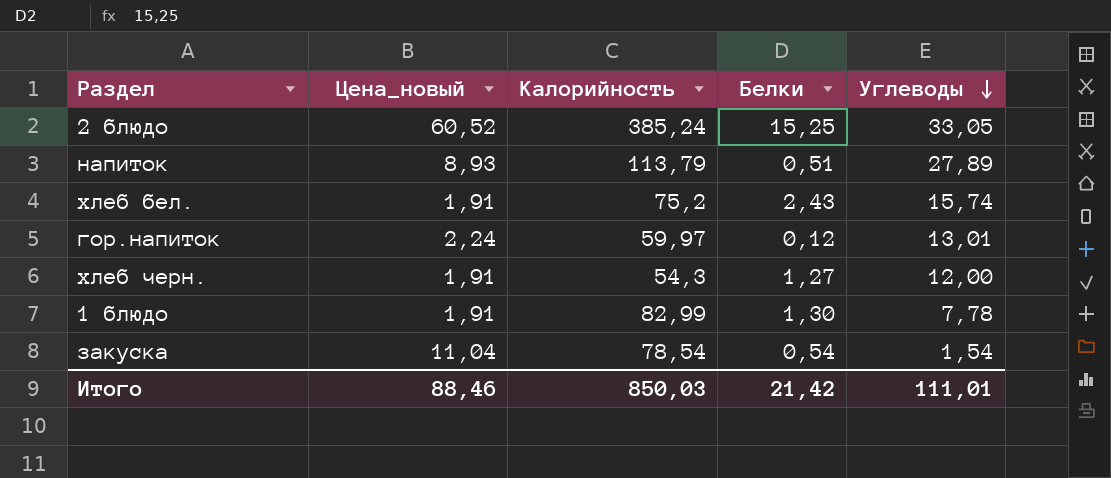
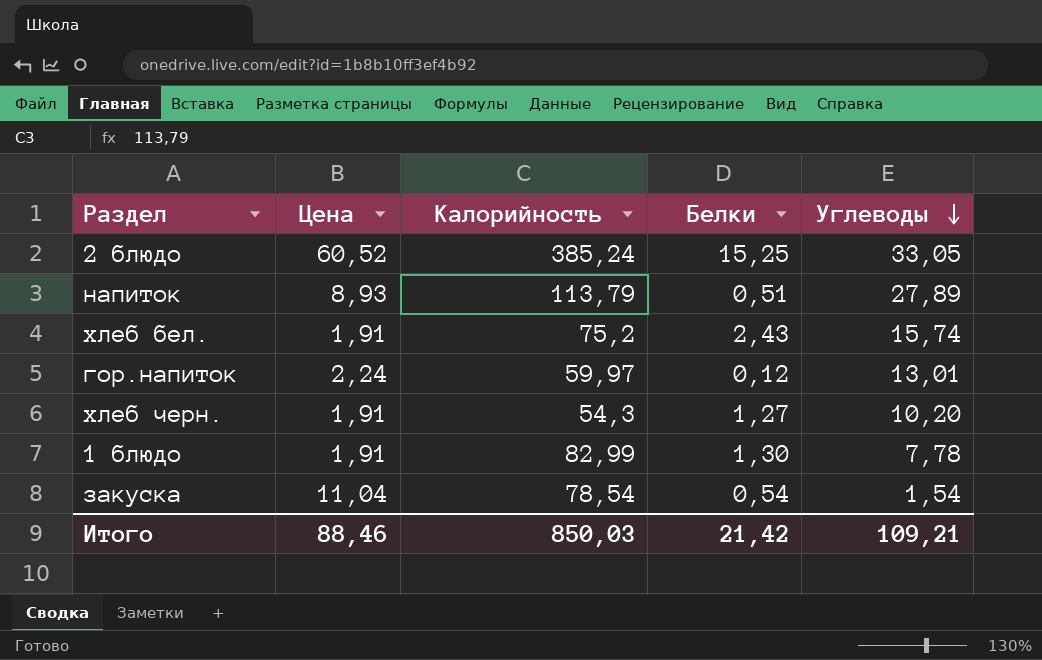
column name: Цена_новый -> Цена
хлеб черн. | Углеводы: 12,00 -> 10,20
Итого | Углеводы: 111,01 -> 109,21

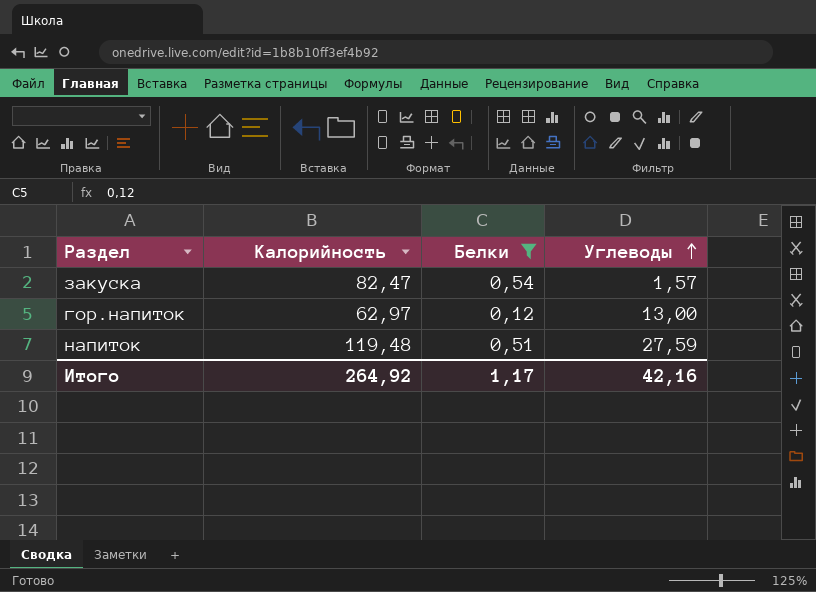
filter: none -> Белки <= 0,54
row order: Углеводы descending -> Углеводы ascending
column Цена | position: 2 -> none
закуска | Калорийность: 78,54 -> 82,47
закуска | Углеводы: 1,54 -> 1,57
гор.напиток | Калорийность: 59,97 -> 62,97
гор.напиток | Углеводы: 13,01 -> 13,00
напиток | Калорийность: 113,79 -> 119,48
напиток | Углеводы: 27,89 -> 27,59
Итого | Калорийность: 850,03 -> 264,92
Итого | Белки: 21,42 -> 1,17
Итого | Углеводы: 109,21 -> 42,16

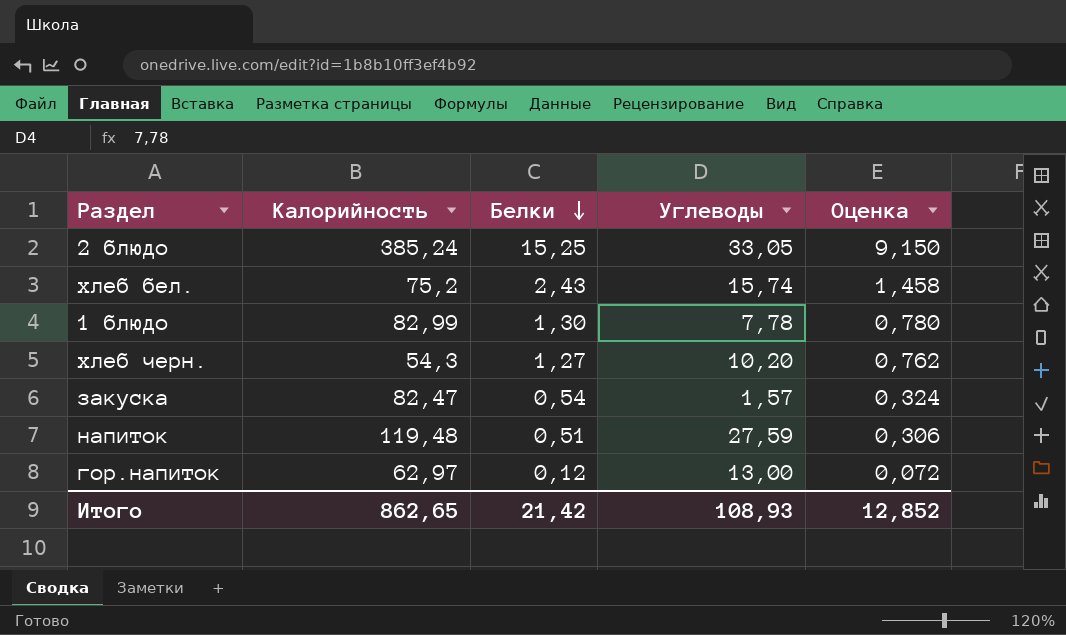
filter: Белки <= 0,54 -> none
row order: Углеводы ascending -> Белки descending
column Оценка | formula: none -> [Белки] * 0,6
Итого | Калорийность: 264,92 -> 862,65
Итого | Белки: 1,17 -> 21,42
Итого | Углеводы: 42,16 -> 108,93

